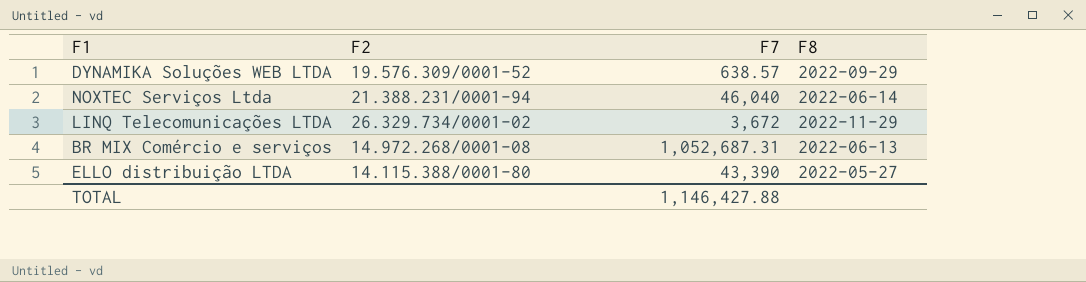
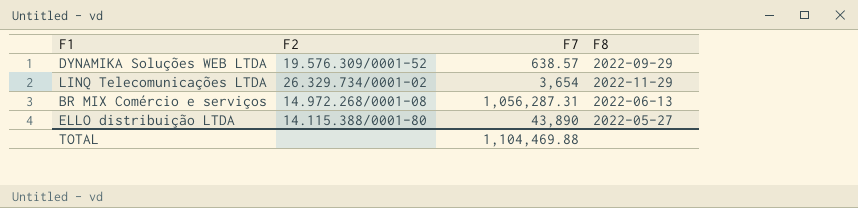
row NOXTEC Serviços Ltda: 21.388.231/0001-94 | 46,040 | 2022-06-14 -> none
LINQ Telecomunicações LTDA | F7: 3,672 -> 3,654
BR MIX Comércio e serviços | F7: 1,052,687.31 -> 1,056,287.31
ELLO distribuição LTDA | F7: 43,390 -> 43,890
TOTAL | F7: 1,146,427.88 -> 1,104,469.88

